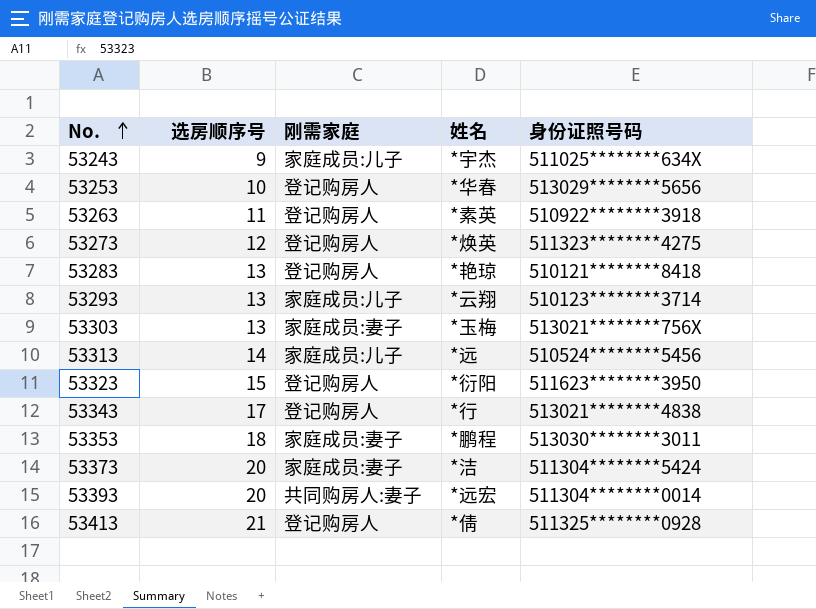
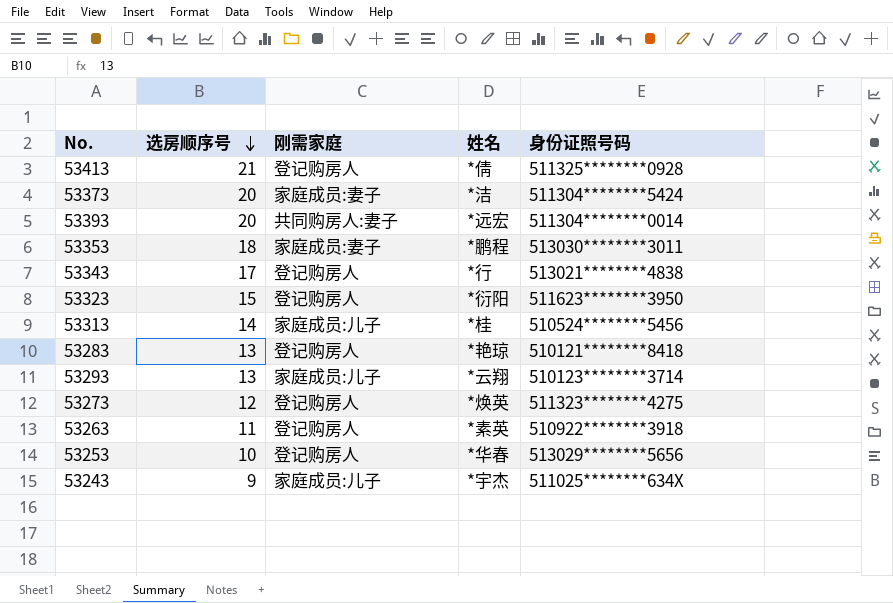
row order: No. ascending -> 选房顺序号 descending
row 53303: 13 | 家庭成员:妻子 | *玉梅 | 513021********756X -> none
53313 | 姓名: *远 -> *桂

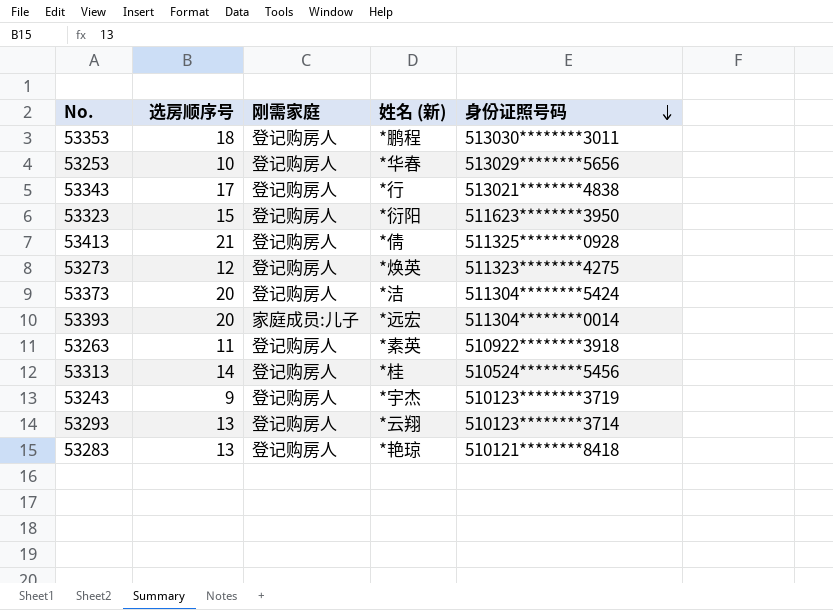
row order: 选房顺序号 descending -> 身份证照号码 descending
column name: 姓名 -> 姓名 (新)
53353 | 刚需家庭: 家庭成员:妻子 -> 登记购房人
53373 | 刚需家庭: 家庭成员:妻子 -> 登记购房人
53393 | 刚需家庭: 共同购房人:妻子 -> 家庭成员:儿子
53313 | 刚需家庭: 家庭成员:儿子 -> 登记购房人
53243 | 刚需家庭: 家庭成员:儿子 -> 登记购房人
53243 | 身份证照号码: 511025********634X -> 510123********3719
53293 | 刚需家庭: 家庭成员:儿子 -> 登记购房人

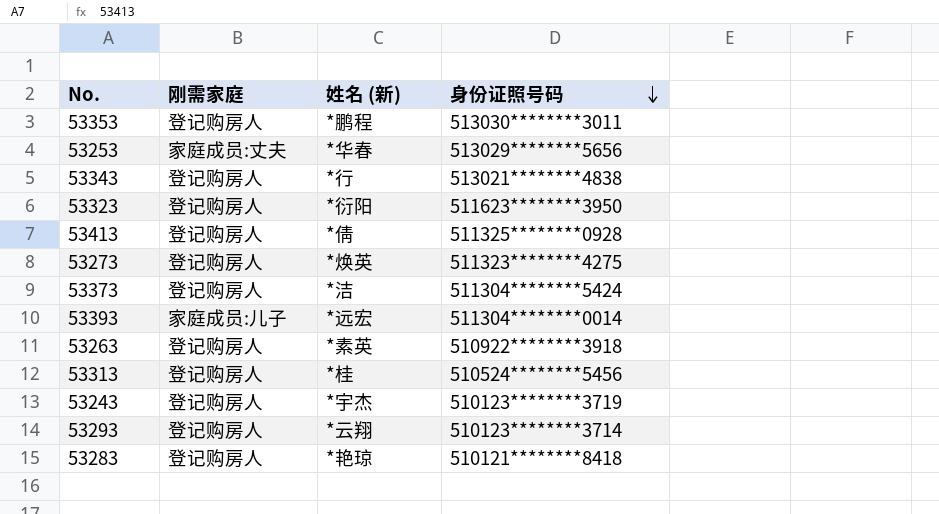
column 选房顺序号 | position: 2 -> none
53253 | 刚需家庭: 登记购房人 -> 家庭成员:丈夫

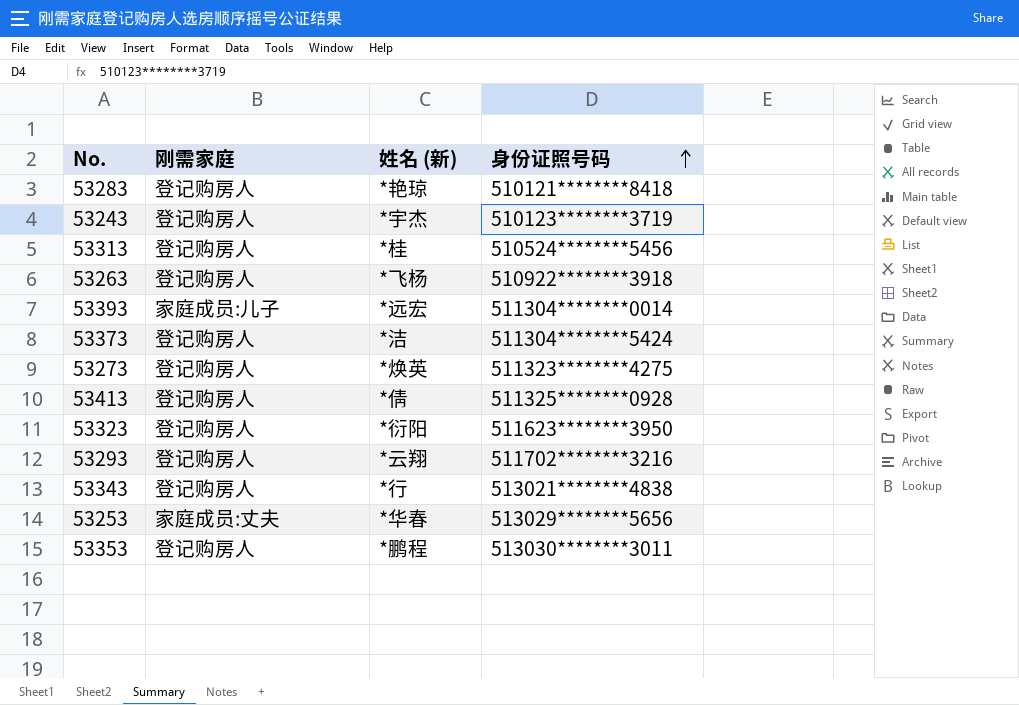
row order: 身份证照号码 descending -> 身份证照号码 ascending
53263 | 姓名 (新): *素英 -> *飞杨
53293 | 身份证照号码: 510123********3714 -> 511702********3216

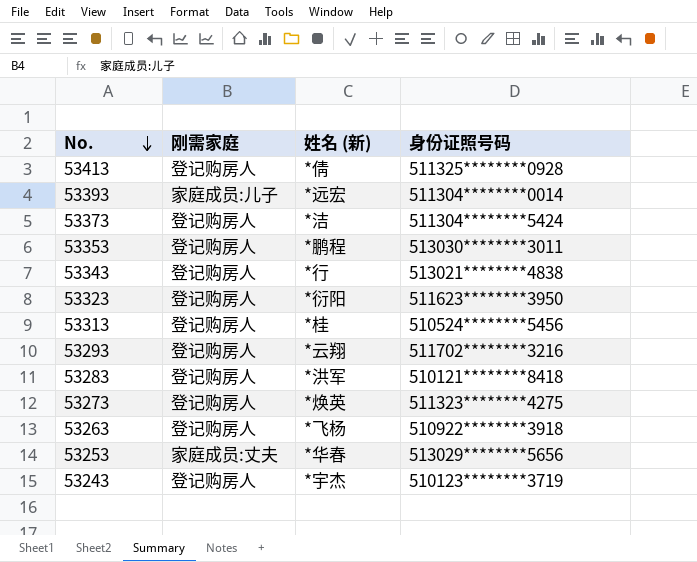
row order: 身份证照号码 ascending -> No. descending
53283 | 姓名 (新): *艳琼 -> *洪军

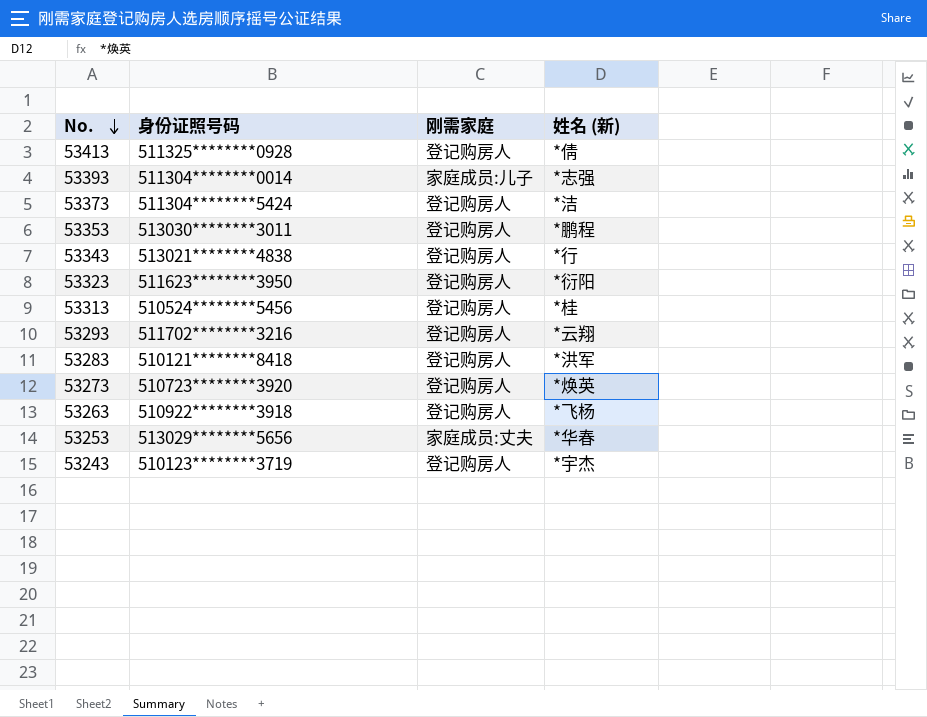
column 身份证照号码 | position: 4 -> 2
53393 | 姓名 (新): *远宏 -> *志强
53273 | 身份证照号码: 511323********4275 -> 510723********3920

